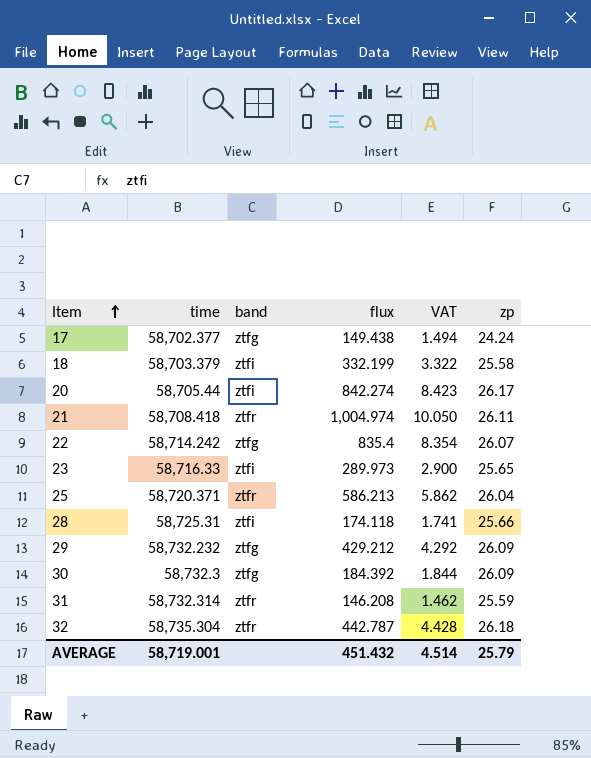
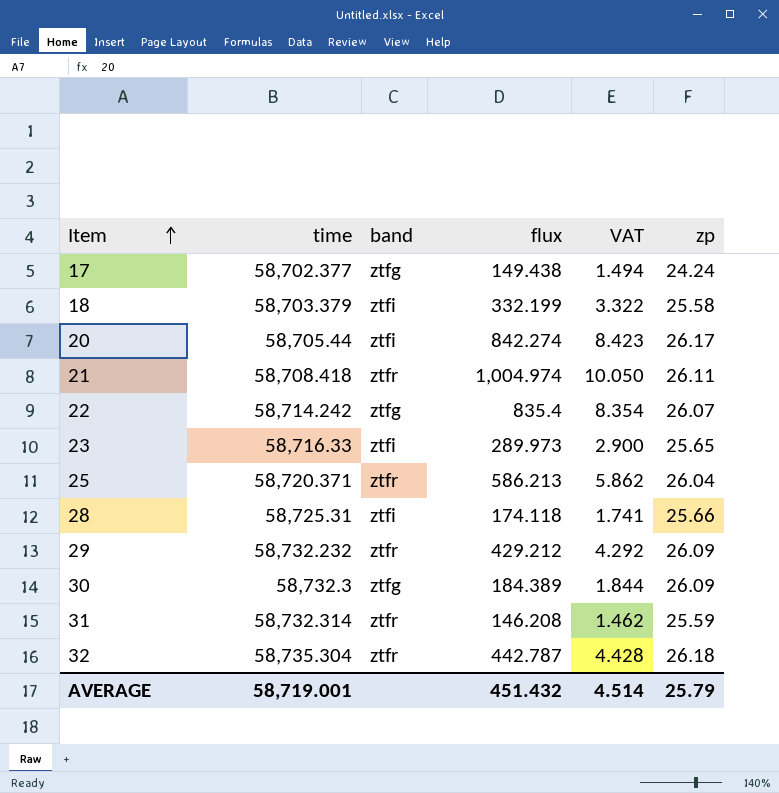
29 | band: ztfg -> ztfr
30 | flux: 184.392 -> 184.389

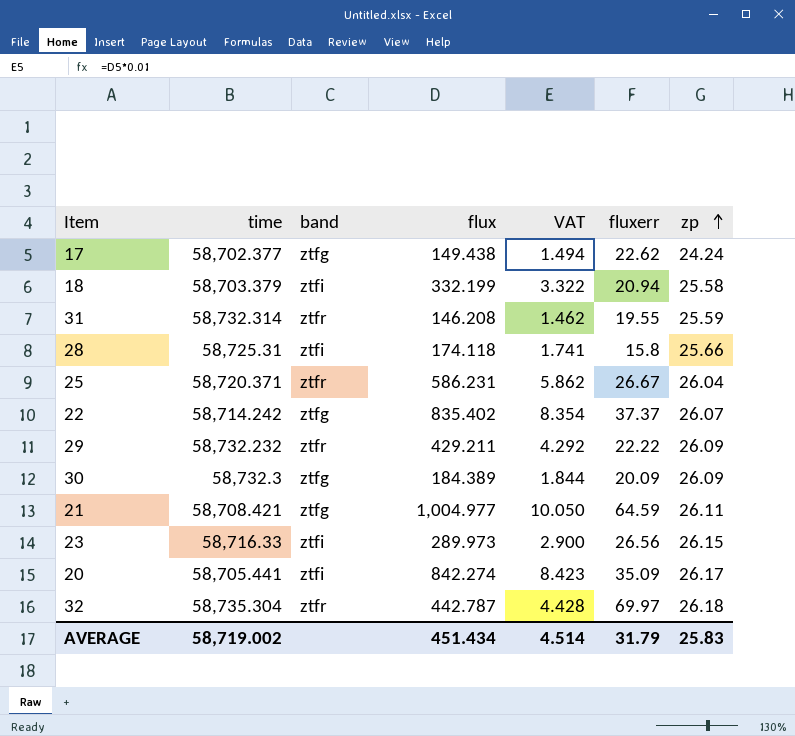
row order: Item ascending -> zp ascending
column fluxerr | position: none -> 6
25 | flux: 586.213 -> 586.231
22 | flux: 835.4 -> 835.402
29 | flux: 429.212 -> 429.211
21 | time: 58,708.418 -> 58,708.421
21 | band: ztfr -> ztfg
21 | flux: 1,004.974 -> 1,004.977
23 | zp: 25.65 -> 26.15
20 | time: 58,705.44 -> 58,705.441
AVERAGE | time: 58,719.001 -> 58,719.002
AVERAGE | flux: 451.432 -> 451.434
AVERAGE | zp: 25.79 -> 25.83

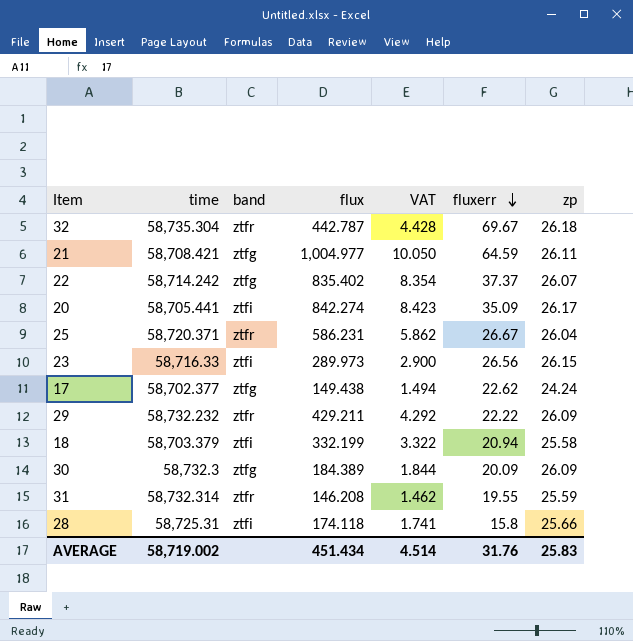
row order: zp ascending -> fluxerr descending
32 | fluxerr: 69.97 -> 69.67
AVERAGE | fluxerr: 31.79 -> 31.76

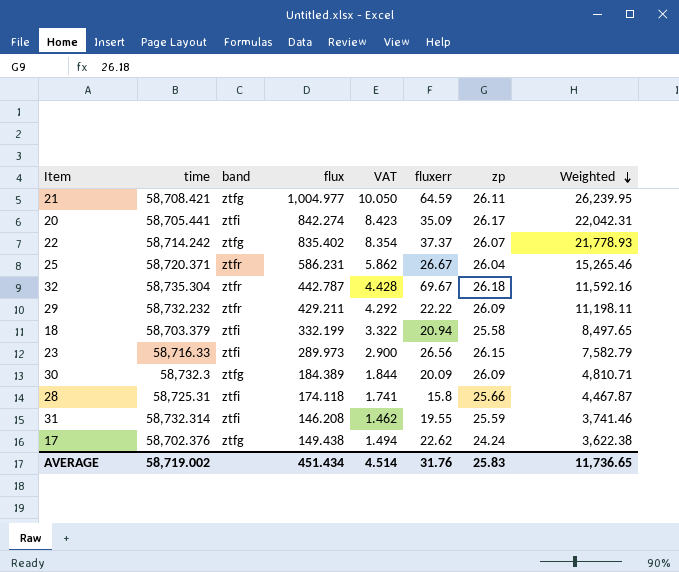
row order: fluxerr descending -> Weighted descending
column Weighted | formula: none -> [flux] * [zp]
31 | band: ztfr -> ztfi
17 | time: 58,702.377 -> 58,702.376

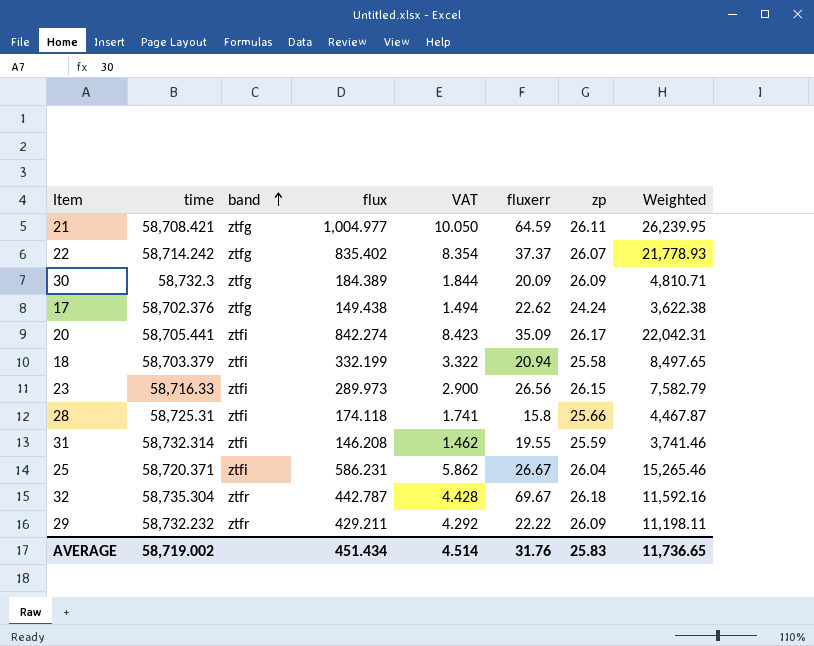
row order: Weighted descending -> band ascending
25 | band: ztfr -> ztfi

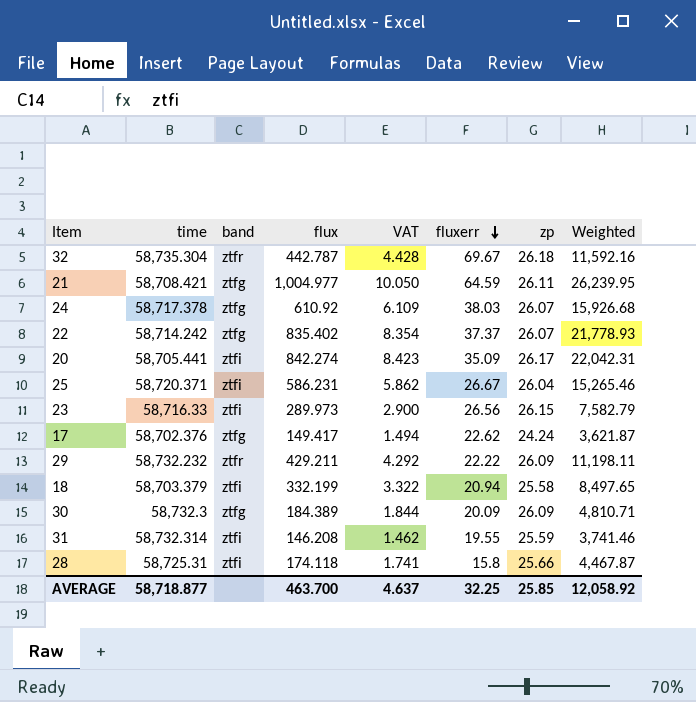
row order: band ascending -> fluxerr descending
row 24: none -> 58,717.378 | ztfg | 610.92 | 6.109 | 38.03 | 26.07 | 15,926.68
17 | flux: 149.438 -> 149.417
17 | Weighted: 3,622.38 -> 3,621.87
AVERAGE | time: 58,719.002 -> 58,718.877
AVERAGE | flux: 451.434 -> 463.700
AVERAGE | VAT: 4.514 -> 4.637
AVERAGE | fluxerr: 31.76 -> 32.25
AVERAGE | zp: 25.83 -> 25.85
AVERAGE | Weighted: 11,736.65 -> 12,058.92

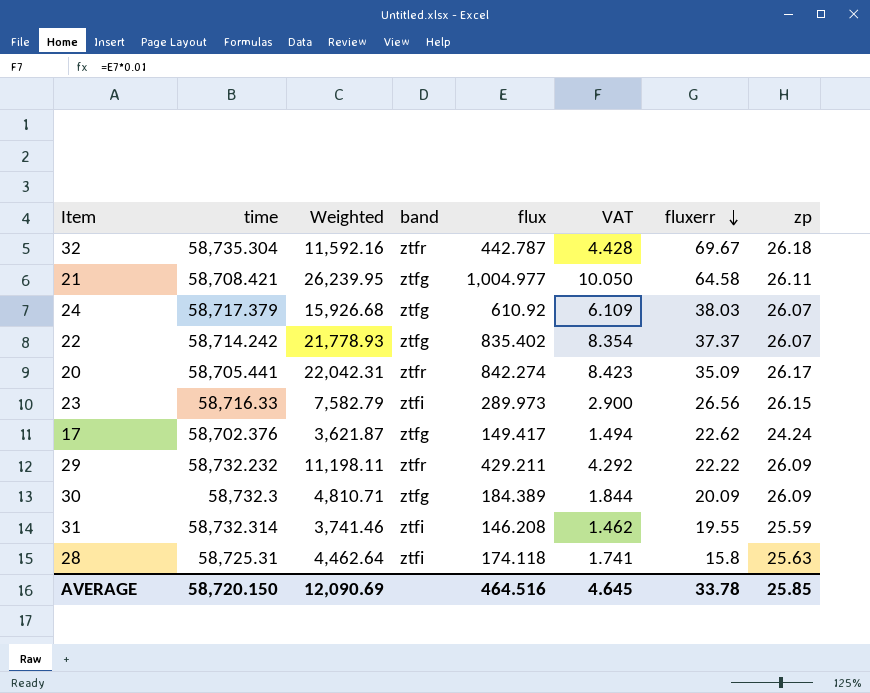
column Weighted | position: 8 -> 3
row 25: 58,720.371 | ztfi | 586.231 | 5.862 | 26.67 | 26.04 | 15,265.46 -> none
row 18: 58,703.379 | ztfi | 332.199 | 3.322 | 20.94 | 25.58 | 8,497.65 -> none
21 | fluxerr: 64.59 -> 64.58
24 | time: 58,717.378 -> 58,717.379
20 | band: ztfi -> ztfr
28 | Weighted: 4,467.87 -> 4,462.64
28 | zp: 25.66 -> 25.63
AVERAGE | time: 58,718.877 -> 58,720.150
AVERAGE | Weighted: 12,058.92 -> 12,090.69
AVERAGE | flux: 463.700 -> 464.516
AVERAGE | VAT: 4.637 -> 4.645
AVERAGE | fluxerr: 32.25 -> 33.78

